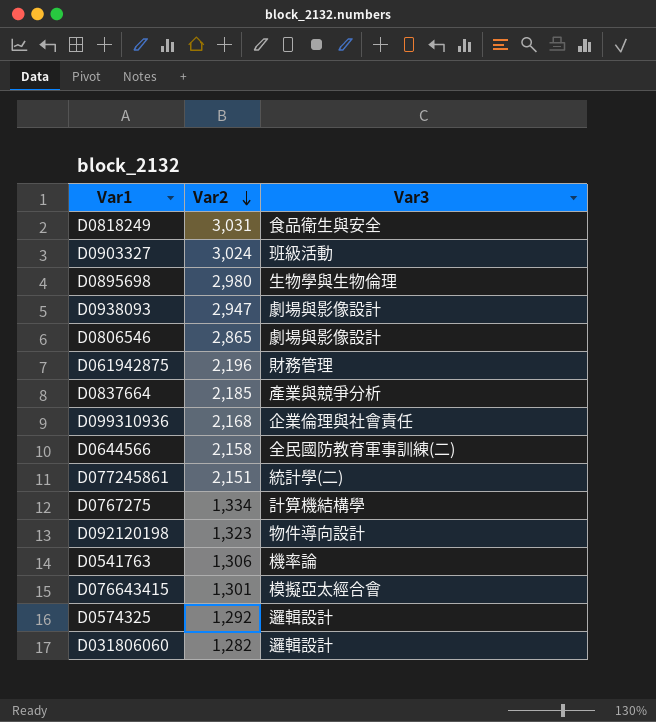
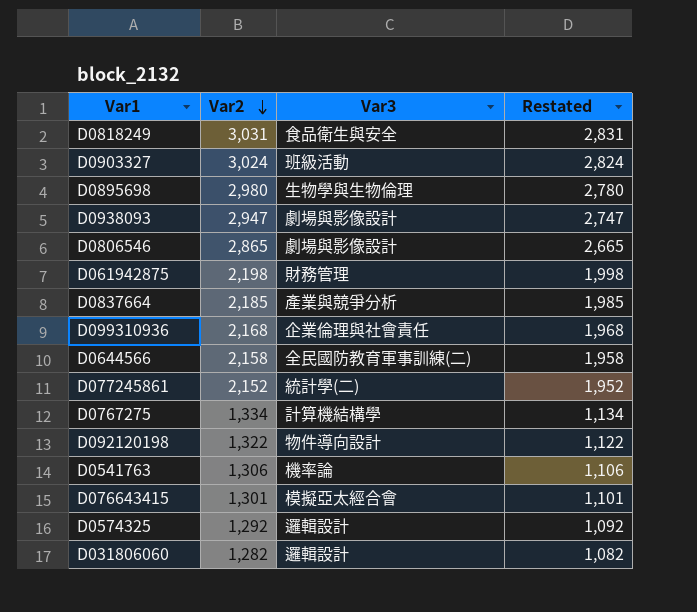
column Restated | formula: none -> [Var2] - 200
D061942875 | Var2: 2,196 -> 2,198
D077245861 | Var2: 2,151 -> 2,152
D092120198 | Var2: 1,323 -> 1,322

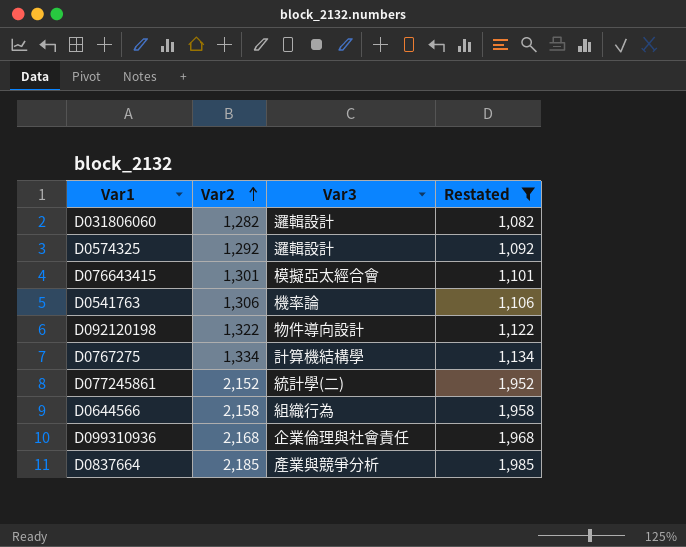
filter: none -> Restated <= 1,985
row order: Var2 descending -> Var2 ascending
D0644566 | Var3: 全民國防教育軍事訓練(二) -> 組織行為

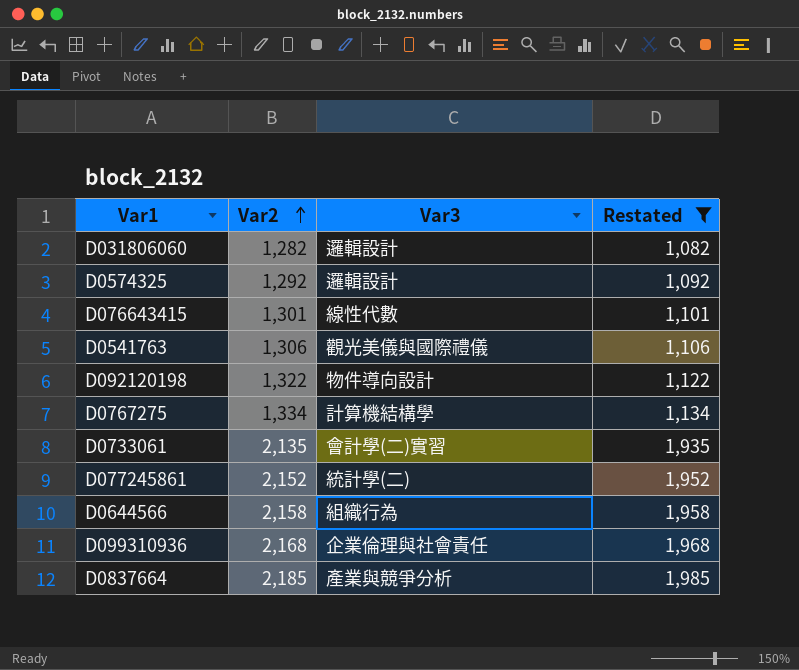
D076643415 | Var3: 模擬亞太經合會 -> 線性代數
D0541763 | Var3: 機率論 -> 觀光美儀與國際禮儀
row D0733061: none -> 2,135 | 會計學(二)實習 | 1,935

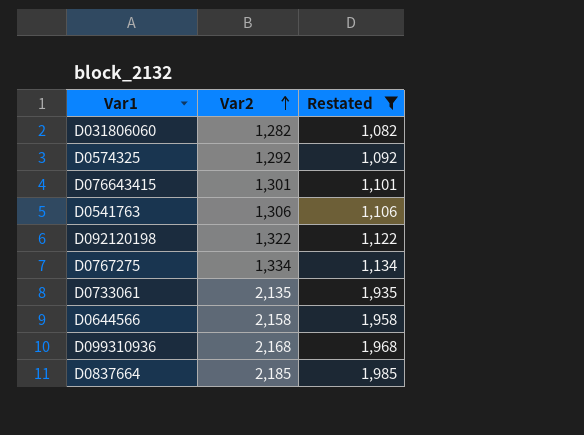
column Var3 | position: 3 -> none
row D077245861: 2,152 | 統計學(二) | 1,952 -> none

